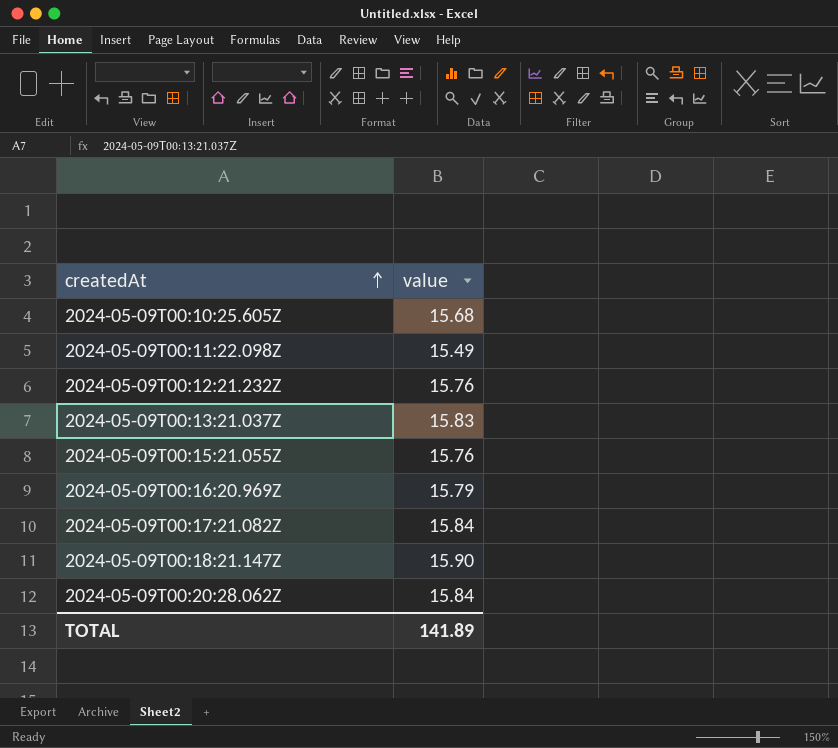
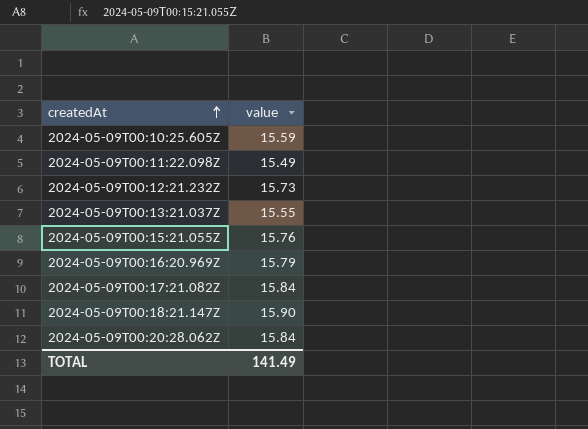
2024-05-09T00:10:25.605Z | value: 15.68 -> 15.59
2024-05-09T00:12:21.232Z | value: 15.76 -> 15.73
2024-05-09T00:13:21.037Z | value: 15.83 -> 15.55
TOTAL | value: 141.89 -> 141.49

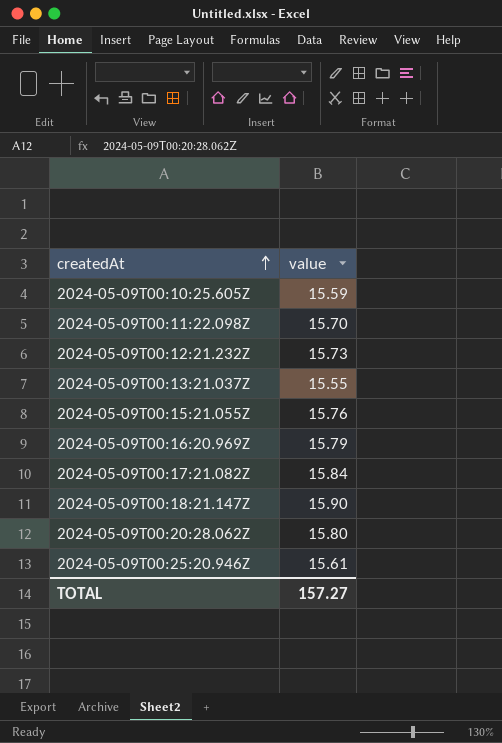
2024-05-09T00:11:22.098Z | value: 15.49 -> 15.70
2024-05-09T00:20:28.062Z | value: 15.84 -> 15.80
row 2024-05-09T00:25:20.946Z: none -> 15.61
TOTAL | value: 141.49 -> 157.27

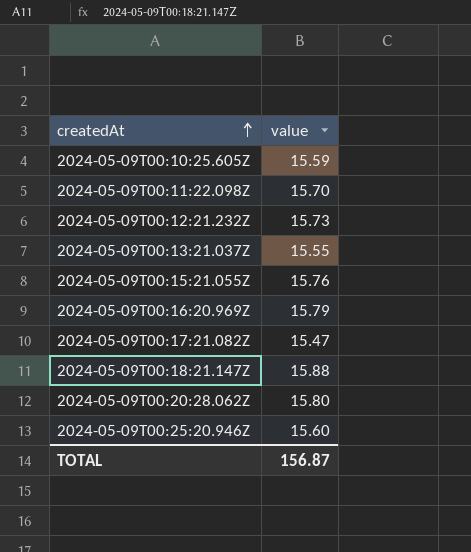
2024-05-09T00:17:21.082Z | value: 15.84 -> 15.47
2024-05-09T00:18:21.147Z | value: 15.90 -> 15.88
2024-05-09T00:25:20.946Z | value: 15.61 -> 15.60
TOTAL | value: 157.27 -> 156.87

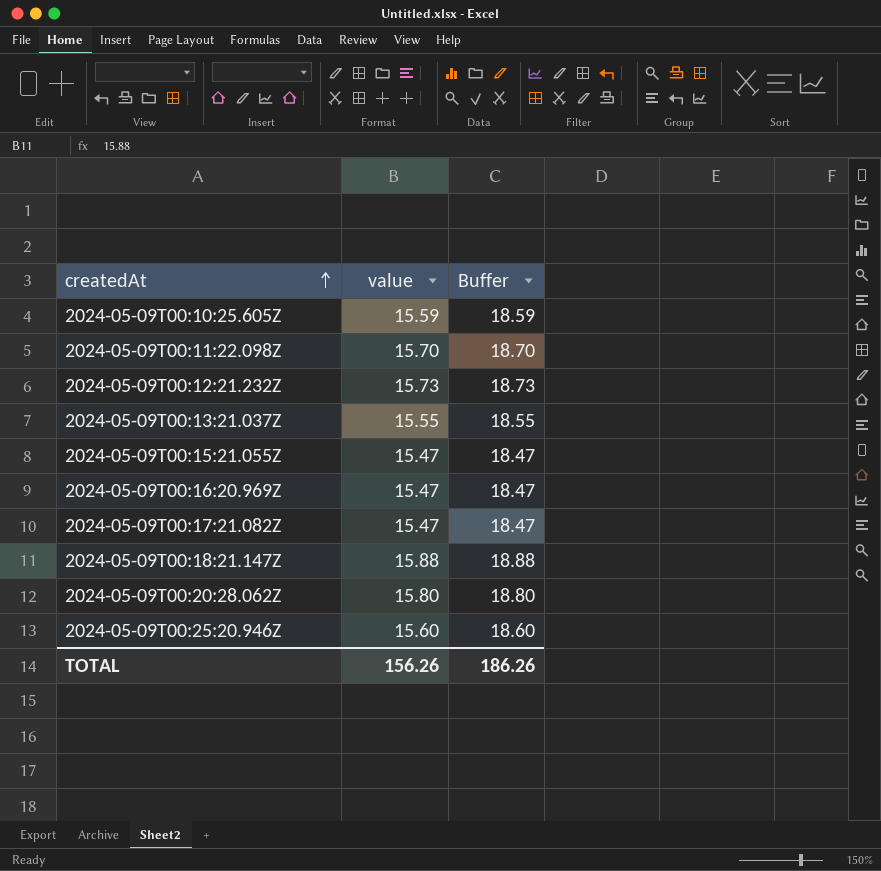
column Buffer | formula: none -> [value] + 3
2024-05-09T00:15:21.055Z | value: 15.76 -> 15.47
2024-05-09T00:16:20.969Z | value: 15.79 -> 15.47
TOTAL | value: 156.87 -> 156.26

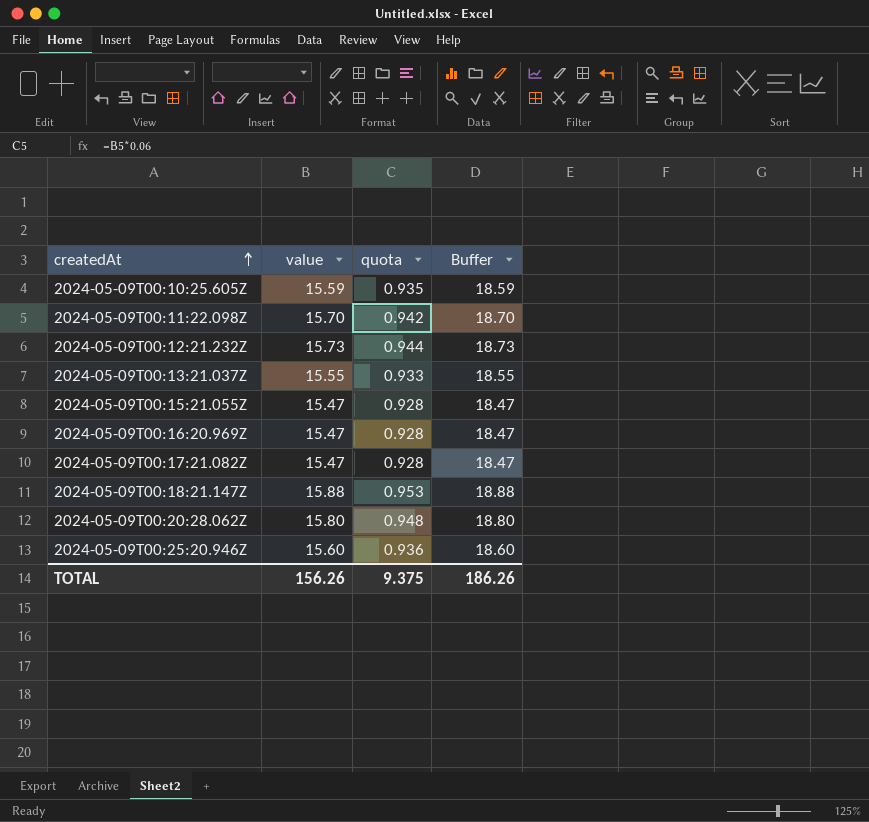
column quota | formula: none -> [value] * 0.06

